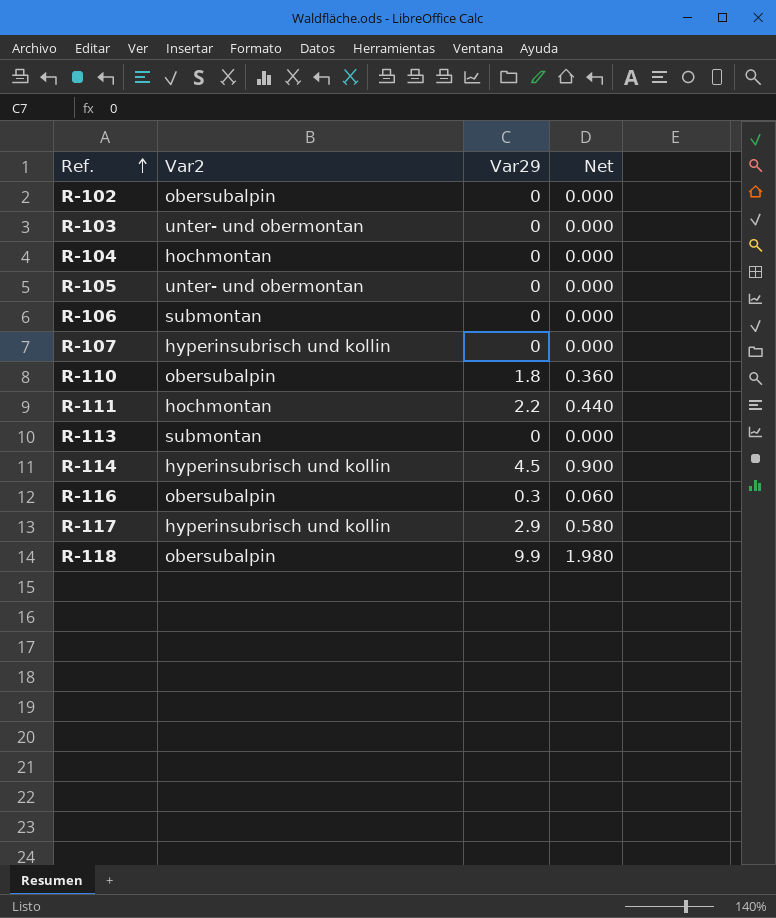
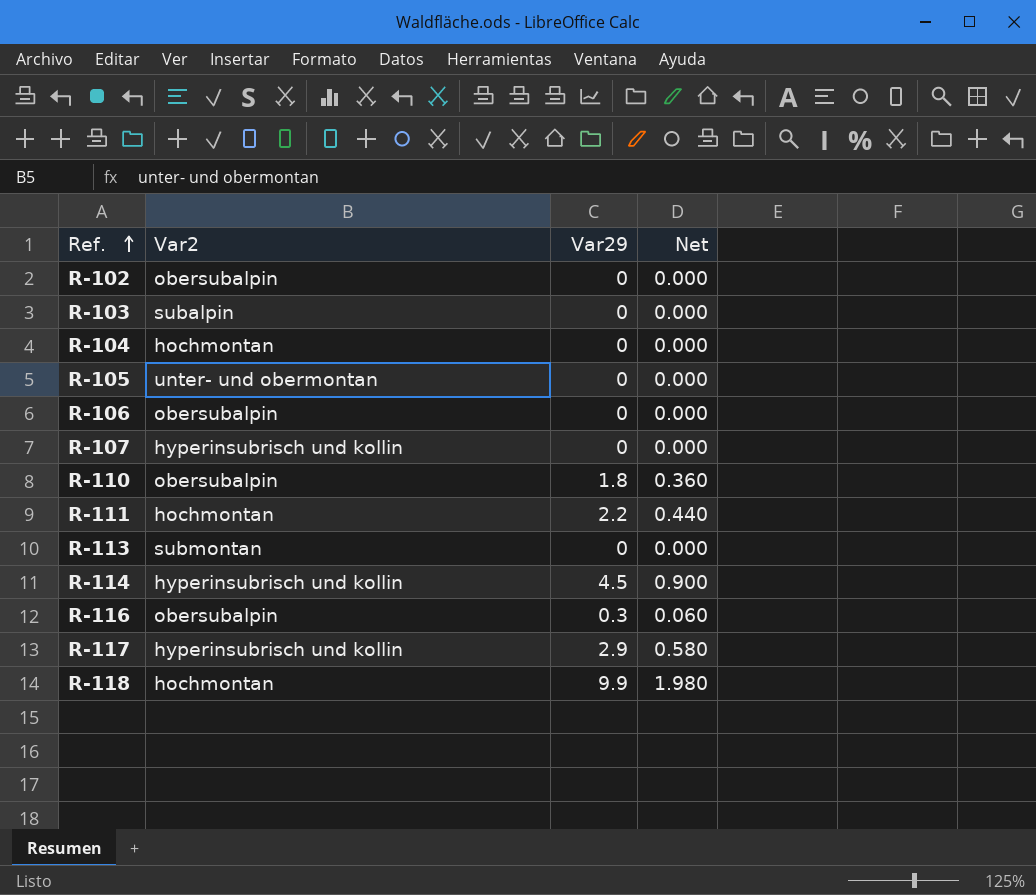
R-103 | Var2: unter- und obermontan -> subalpin
R-106 | Var2: submontan -> obersubalpin
R-118 | Var2: obersubalpin -> hochmontan

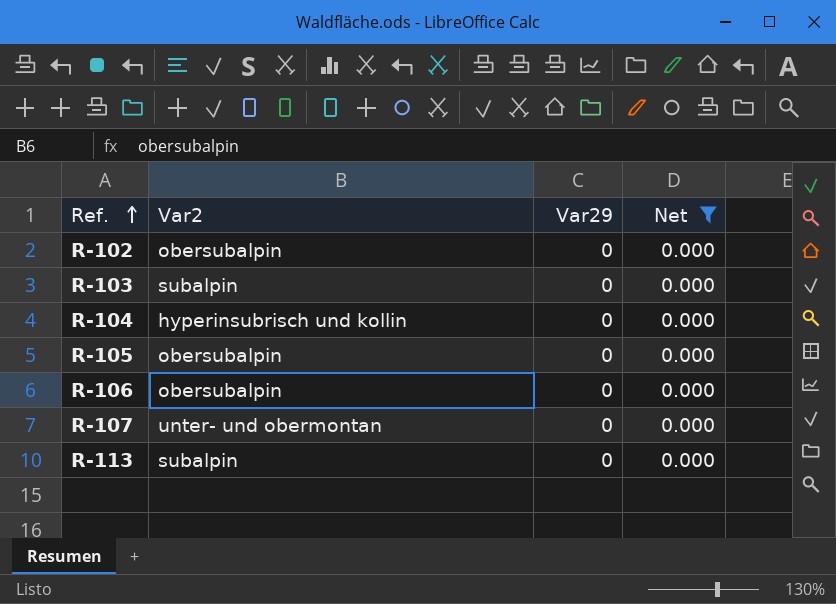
filter: none -> Net = 0.000
R-104 | Var2: hochmontan -> hyperinsubrisch und kollin
R-105 | Var2: unter- und obermontan -> obersubalpin
R-107 | Var2: hyperinsubrisch und kollin -> unter- und obermontan
R-113 | Var2: submontan -> subalpin

